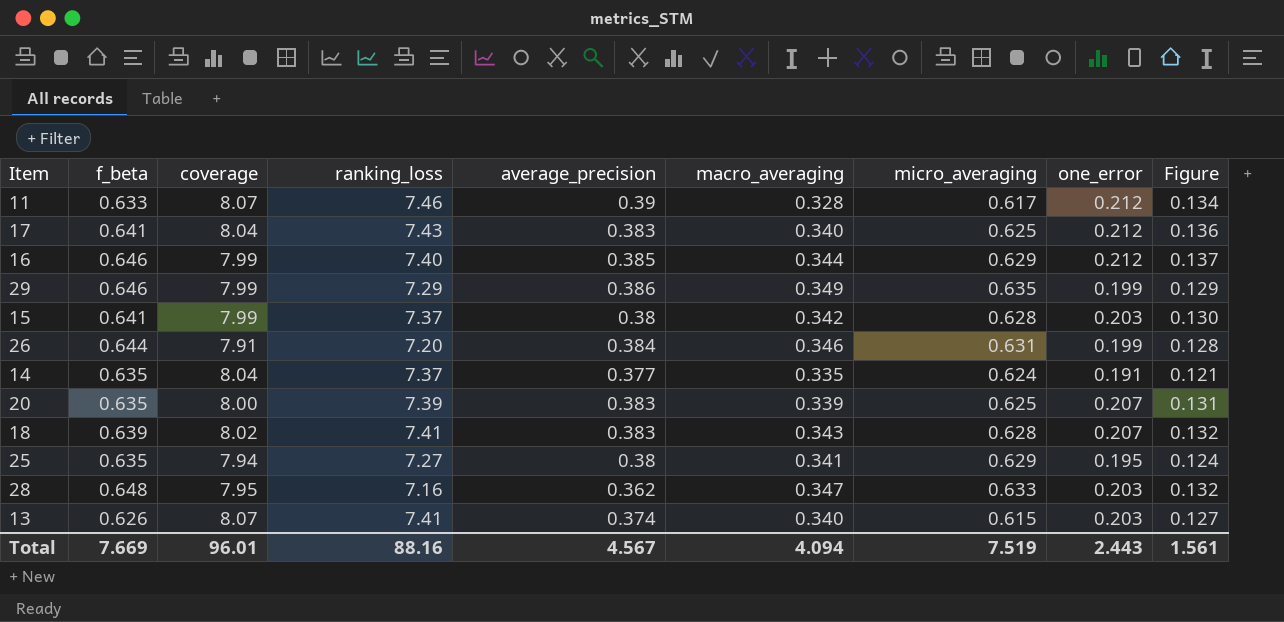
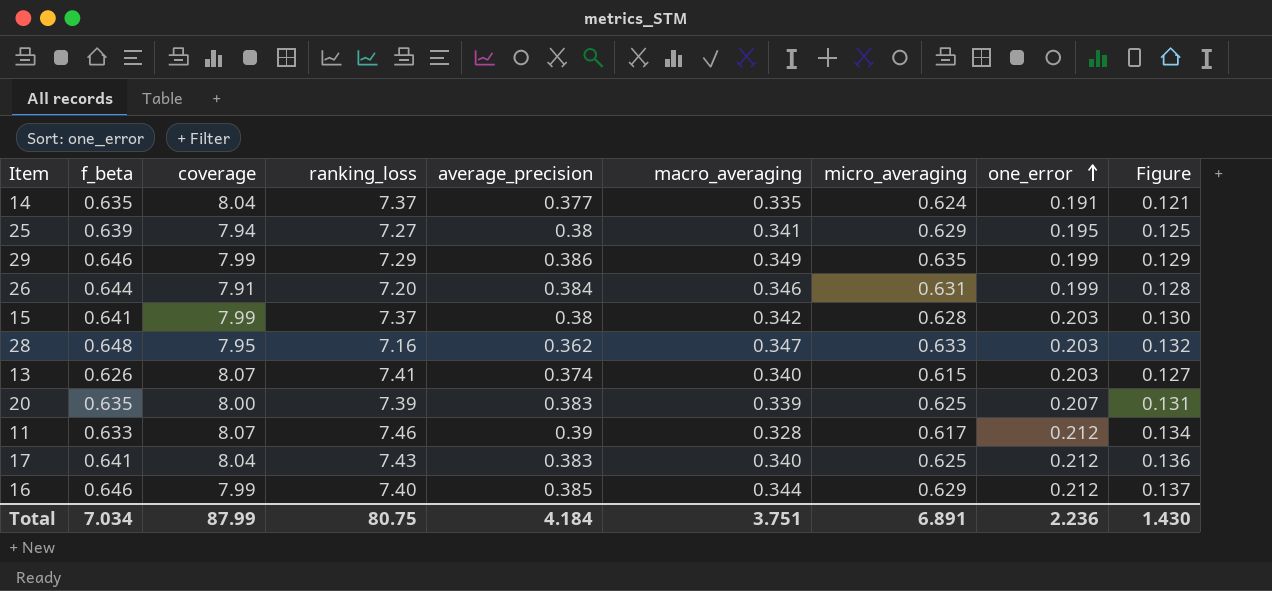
row order: none -> one_error ascending
row 18: 0.639 | 8.02 | 7.41 | 0.383 | 0.343 | 0.628 | 0.207 | 0.132 -> none
25 | f_beta: 0.635 -> 0.639
25 | Figure: 0.124 -> 0.125
Total | f_beta: 7.669 -> 7.034
Total | coverage: 96.01 -> 87.99
Total | ranking_loss: 88.16 -> 80.75
Total | average_precision: 4.567 -> 4.184
Total | macro_averaging: 4.094 -> 3.751
Total | micro_averaging: 7.519 -> 6.891
Total | one_error: 2.443 -> 2.236
Total | Figure: 1.561 -> 1.430

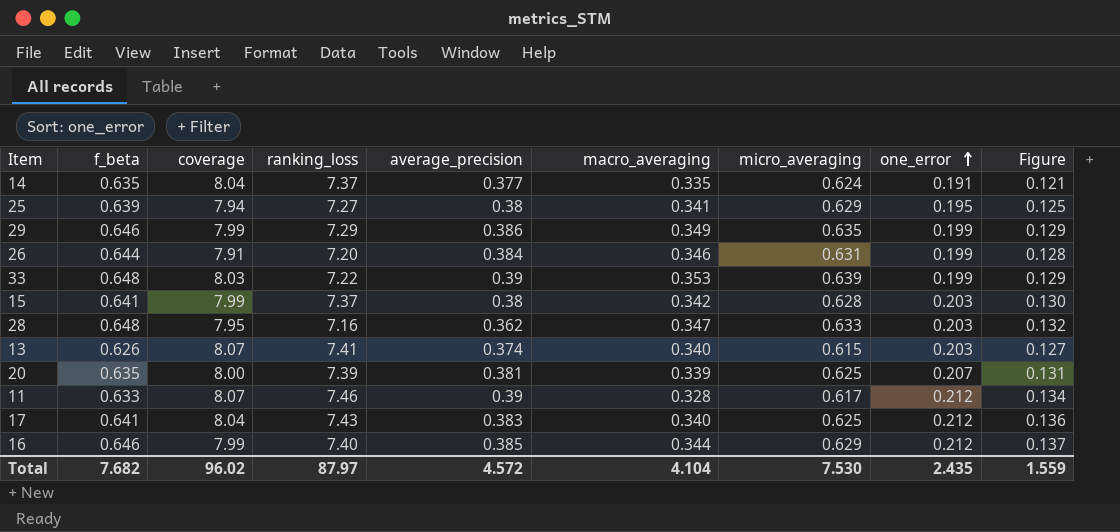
row 33: none -> 0.648 | 8.03 | 7.22 | 0.39 | 0.353 | 0.639 | 0.199 | 0.129
20 | average_precision: 0.383 -> 0.381
Total | f_beta: 7.034 -> 7.682
Total | coverage: 87.99 -> 96.02
Total | ranking_loss: 80.75 -> 87.97
Total | average_precision: 4.184 -> 4.572
Total | macro_averaging: 3.751 -> 4.104
Total | micro_averaging: 6.891 -> 7.530
Total | one_error: 2.236 -> 2.435
Total | Figure: 1.430 -> 1.559

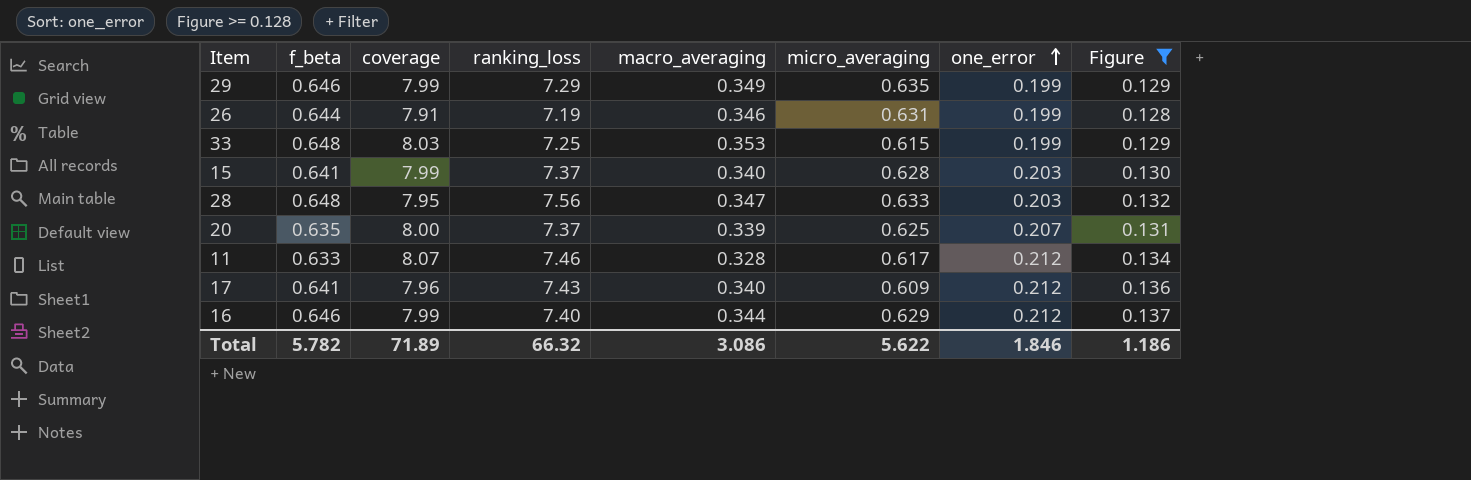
filter: none -> Figure >= 0.128
column average_precision | position: 5 -> none
26 | ranking_loss: 7.20 -> 7.19
33 | ranking_loss: 7.22 -> 7.25
33 | micro_averaging: 0.639 -> 0.615
15 | macro_averaging: 0.342 -> 0.340
28 | ranking_loss: 7.16 -> 7.56
20 | ranking_loss: 7.39 -> 7.37
17 | coverage: 8.04 -> 7.96
17 | micro_averaging: 0.625 -> 0.609
Total | f_beta: 7.682 -> 5.782
Total | coverage: 96.02 -> 71.89
Total | ranking_loss: 87.97 -> 66.32
Total | macro_averaging: 4.104 -> 3.086
Total | micro_averaging: 7.530 -> 5.622
Total | one_error: 2.435 -> 1.846
Total | Figure: 1.559 -> 1.186

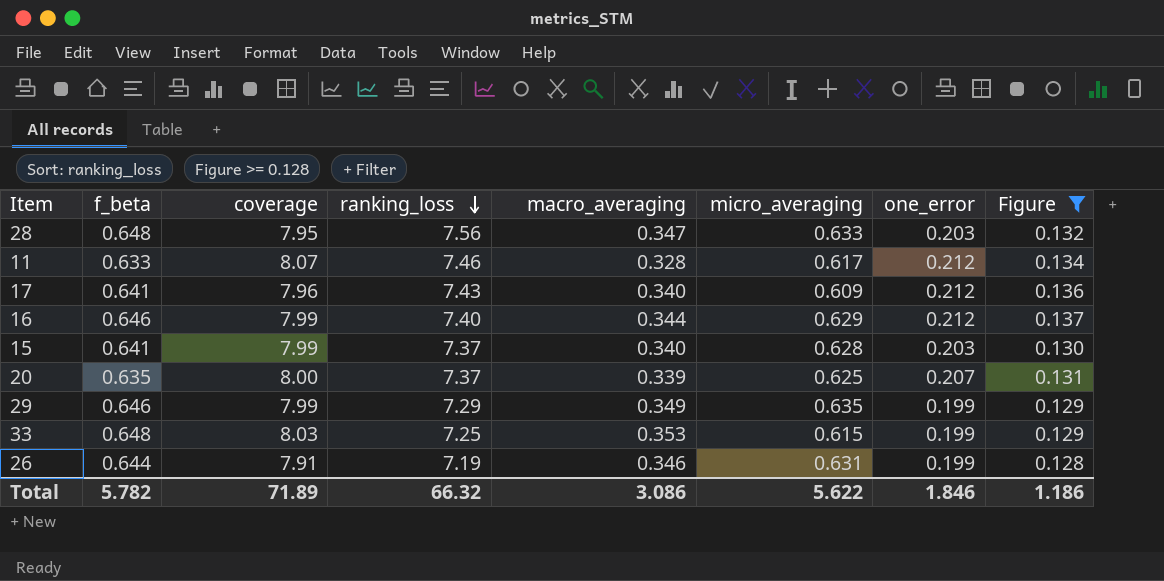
row order: one_error ascending -> ranking_loss descending

